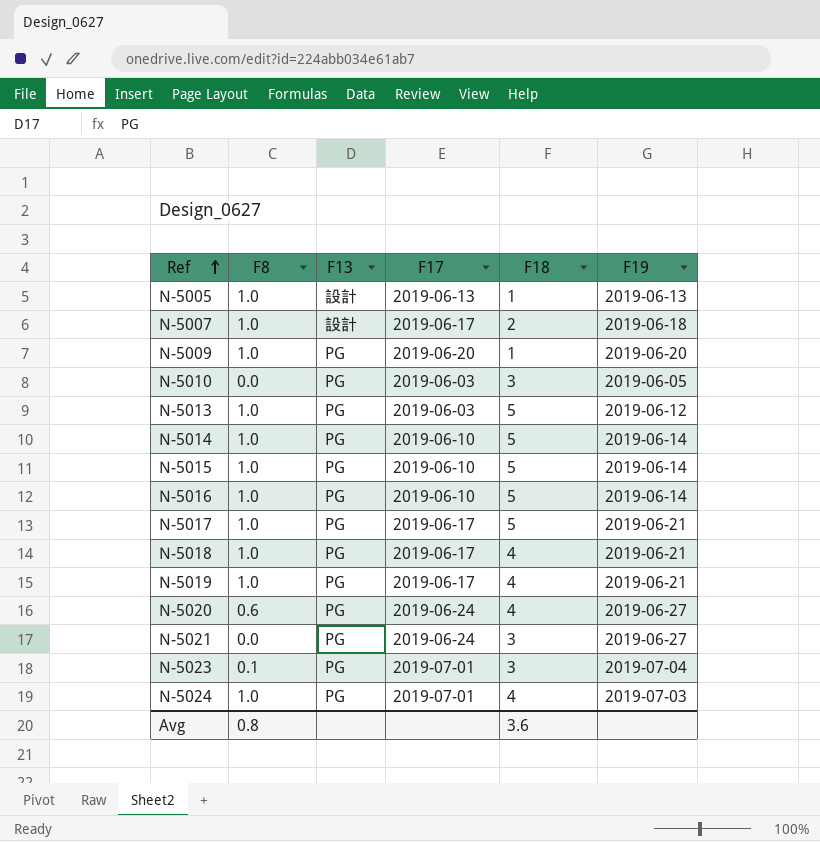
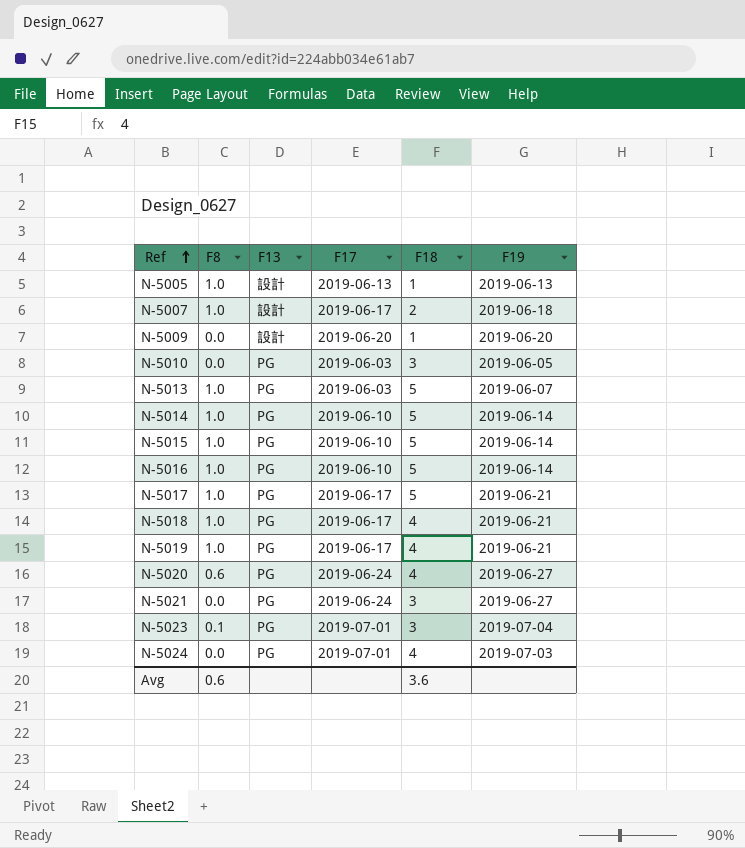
N-5009 | F8: 1.0 -> 0.0
N-5009 | F13: PG -> 設計
N-5013 | F19: 2019-06-12 -> 2019-06-07
N-5024 | F8: 1.0 -> 0.0
Avg | F8: 0.8 -> 0.6

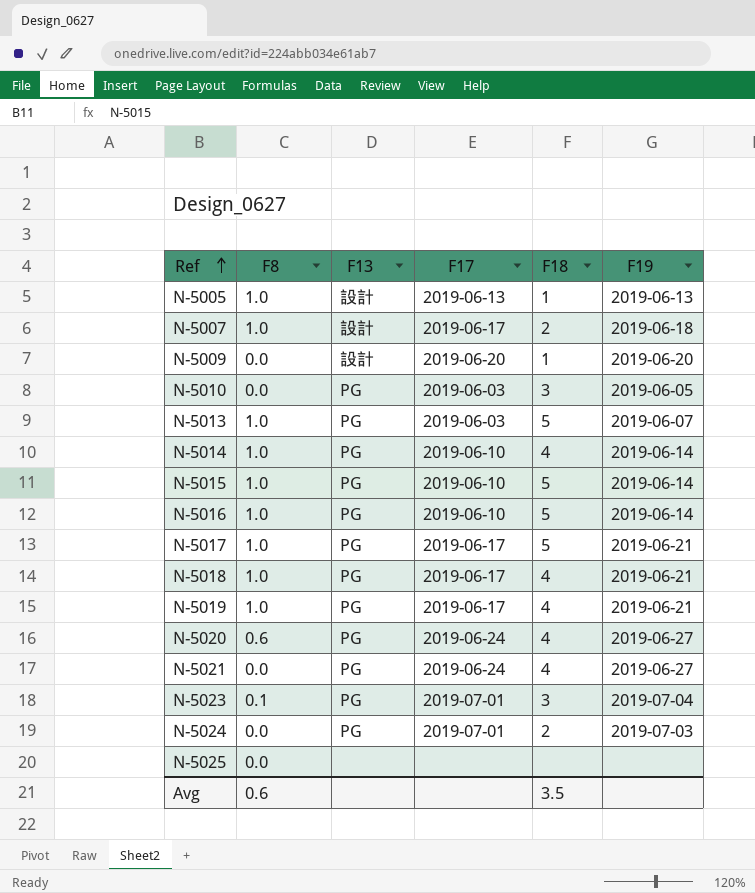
N-5014 | F18: 5 -> 4
N-5021 | F18: 3 -> 4
N-5024 | F18: 4 -> 2
row N-5025: none -> 0.0 | none | none | none | none
Avg | F18: 3.6 -> 3.5

